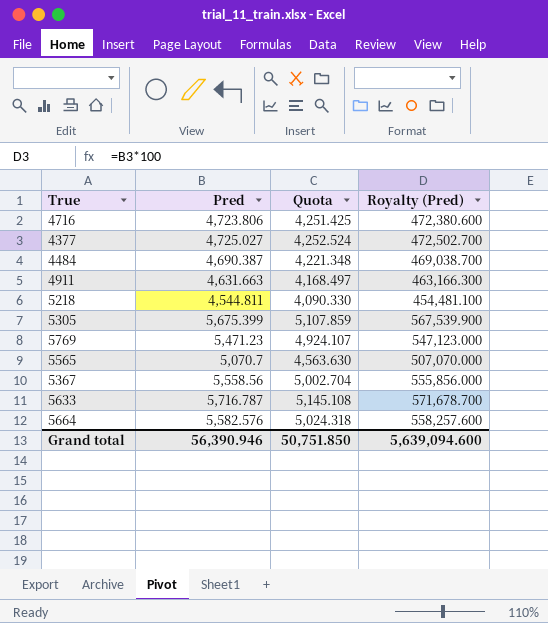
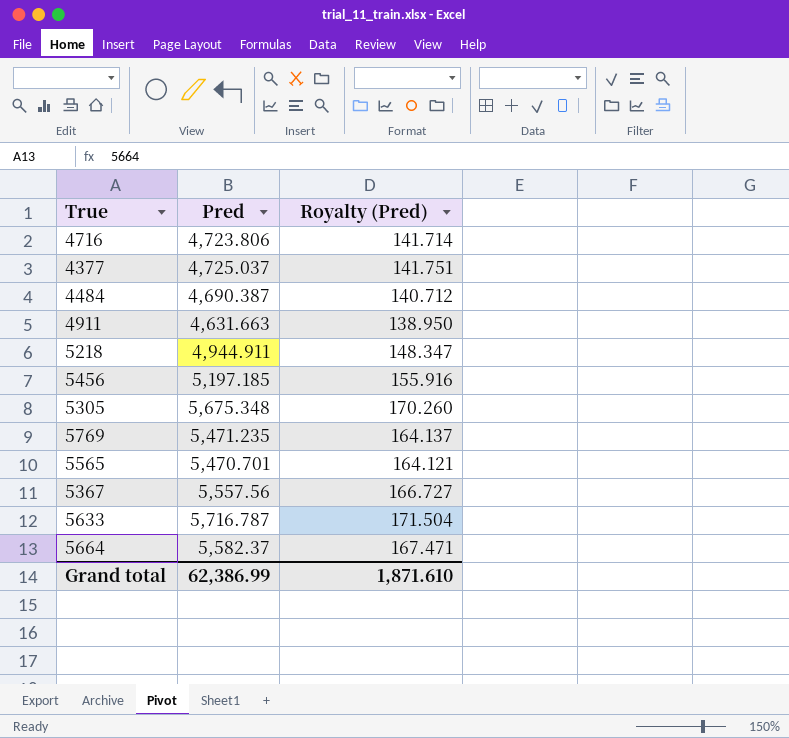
column Quota | formula: [Pred] * 0.9 -> none
column Royalty (Pred) | formula: [Pred] * 100 -> [Pred] * 0.03
4377 | Pred: 4,725.027 -> 4,725.037
5218 | Pred: 4,544.811 -> 4,944.911
row 5456: none -> 5,197.185 | 155.916
5305 | Pred: 5,675.399 -> 5,675.348
5769 | Pred: 5,471.23 -> 5,471.235
5565 | Pred: 5,070.7 -> 5,470.701
5367 | Pred: 5,558.56 -> 5,557.56
5664 | Pred: 5,582.576 -> 5,582.37
Grand total | Pred: 56,390.946 -> 62,386.99
Grand total | Royalty (Pred): 5,639,094.600 -> 1,871.610

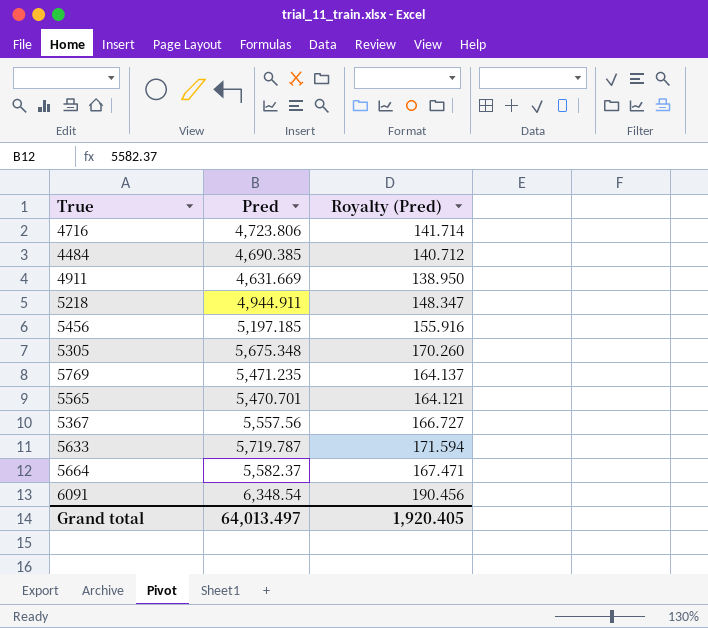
row 4377: 4,725.037 | 141.751 -> none
4484 | Pred: 4,690.387 -> 4,690.385
4911 | Pred: 4,631.663 -> 4,631.669
5633 | Pred: 5,716.787 -> 5,719.787
5633 | Royalty (Pred): 171.504 -> 171.594
row 6091: none -> 6,348.54 | 190.456
Grand total | Pred: 62,386.99 -> 64,013.497
Grand total | Royalty (Pred): 1,871.610 -> 1,920.405

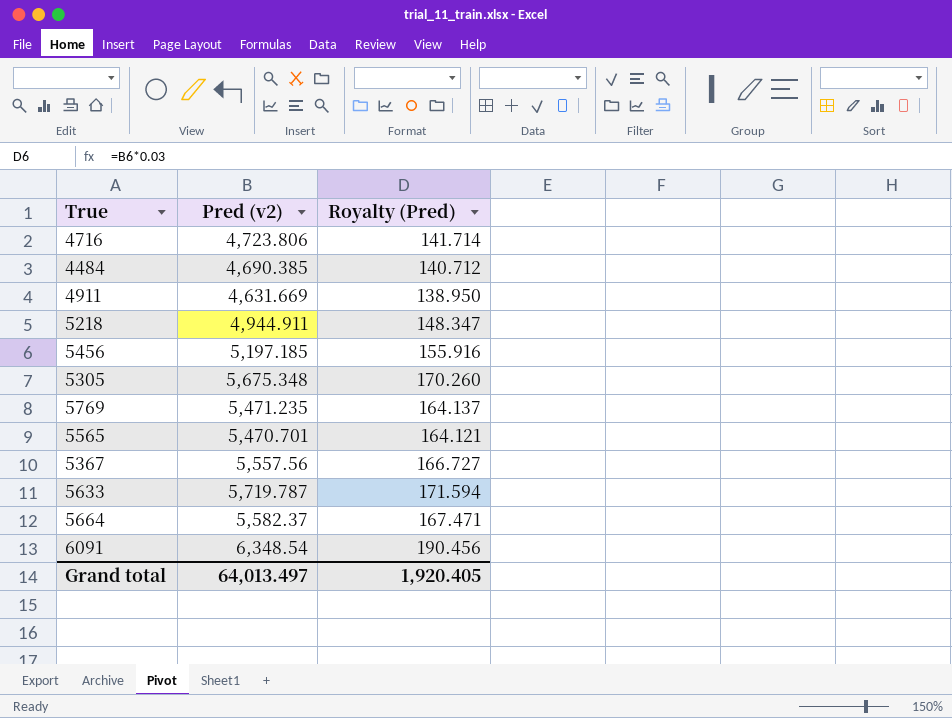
column name: Pred -> Pred (v2)

